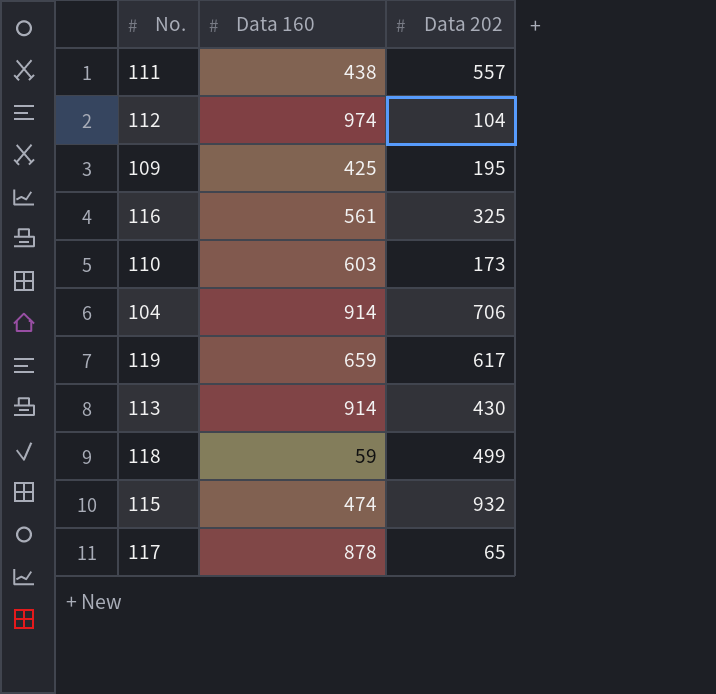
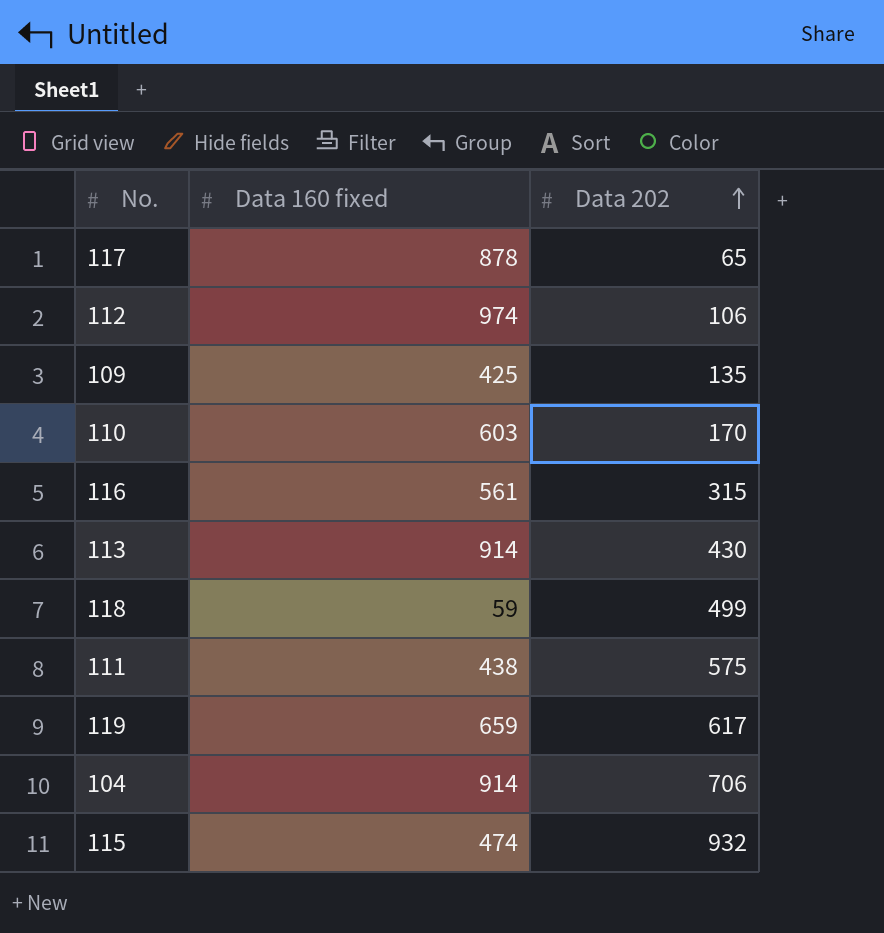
row order: none -> Data 202 ascending
column name: Data 160 -> Data 160 fixed
112 | Data 202: 104 -> 106
109 | Data 202: 195 -> 135
110 | Data 202: 173 -> 170
116 | Data 202: 325 -> 315
111 | Data 202: 557 -> 575

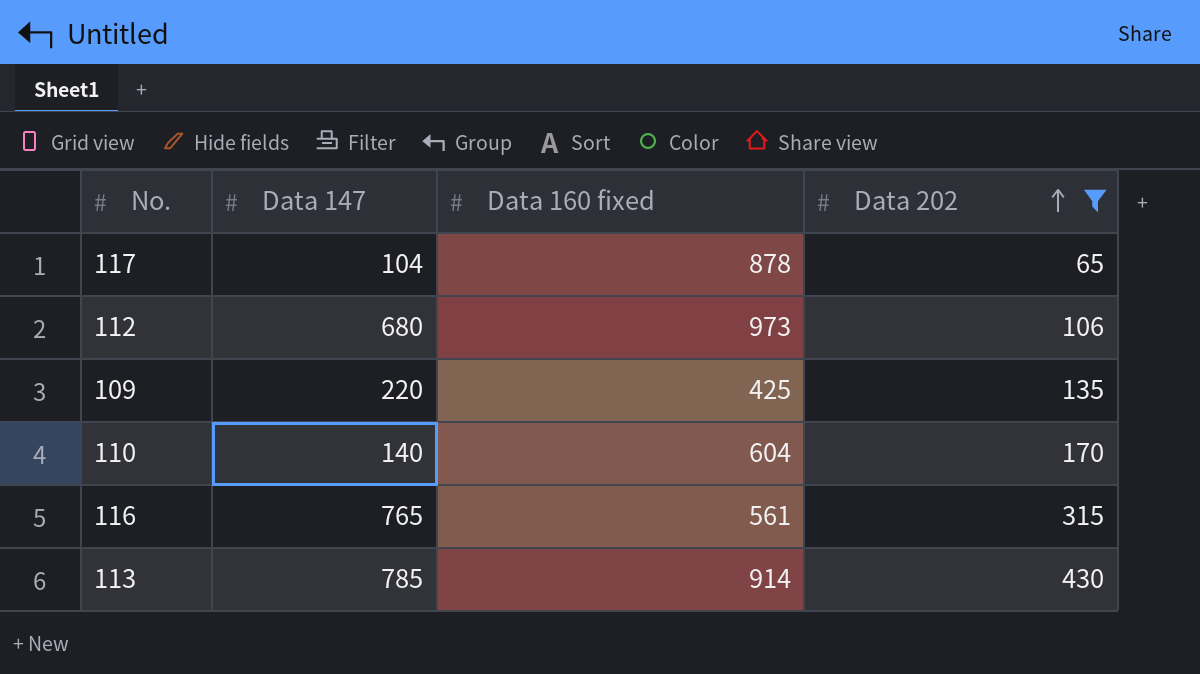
filter: none -> Data 202 <= 430
column Data 147 | position: none -> 2
112 | Data 160 fixed: 974 -> 973
110 | Data 160 fixed: 603 -> 604

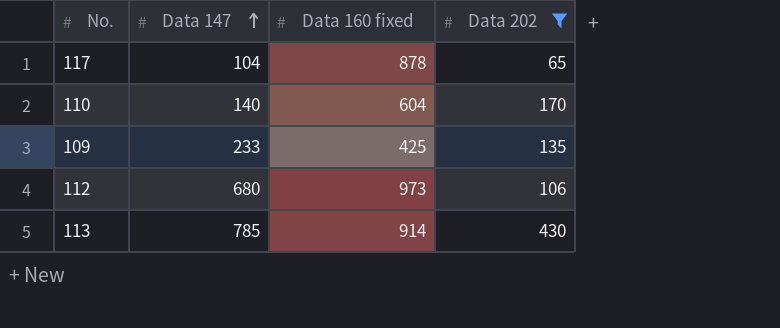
row order: Data 202 ascending -> Data 147 ascending
row 116: 765 | 561 | 315 -> none
109 | Data 147: 220 -> 233

